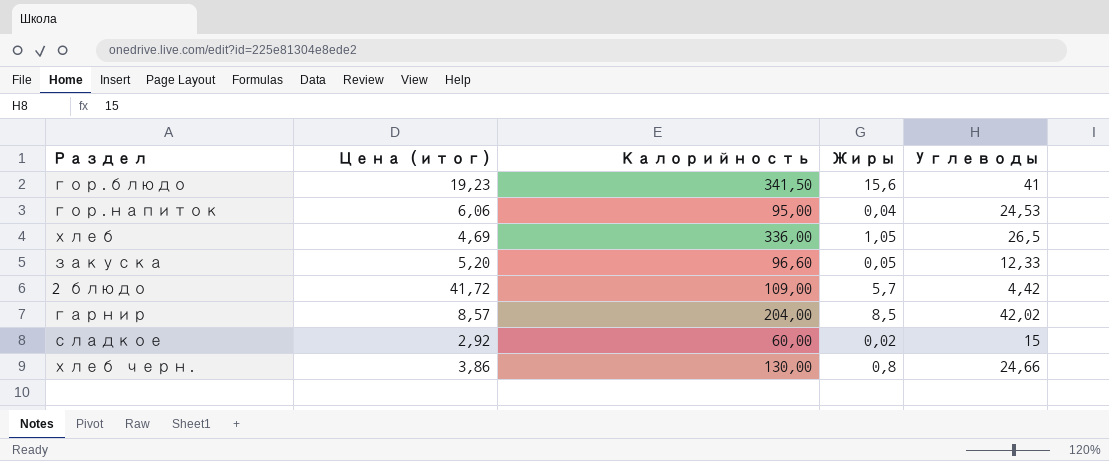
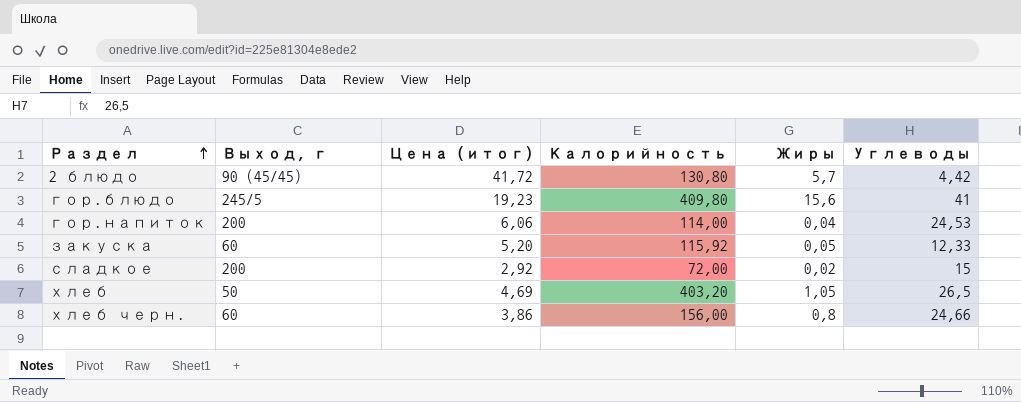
row order: none -> Раздел ascending
column Выход, г | position: none -> 2
row гарнир: 8,57 | 204,00 | 8,5 | 42,02 -> none
2 блюдо | Калорийность: 109,00 -> 130,80
гор.блюдо | Калорийность: 341,50 -> 409,80
гор.напиток | Калорийность: 95,00 -> 114,00
закуска | Калорийность: 96,60 -> 115,92
сладкое | Калорийность: 60,00 -> 72,00
хлеб | Калорийность: 336,00 -> 403,20
хлеб черн. | Калорийность: 130,00 -> 156,00

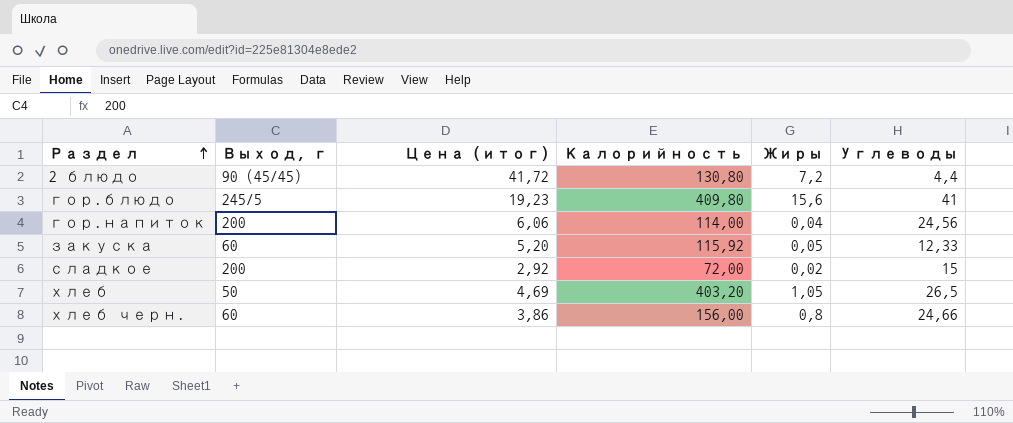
2 блюдо | Жиры: 5,7 -> 7,2
2 блюдо | Углеводы: 4,42 -> 4,4
гор.напиток | Углеводы: 24,53 -> 24,56

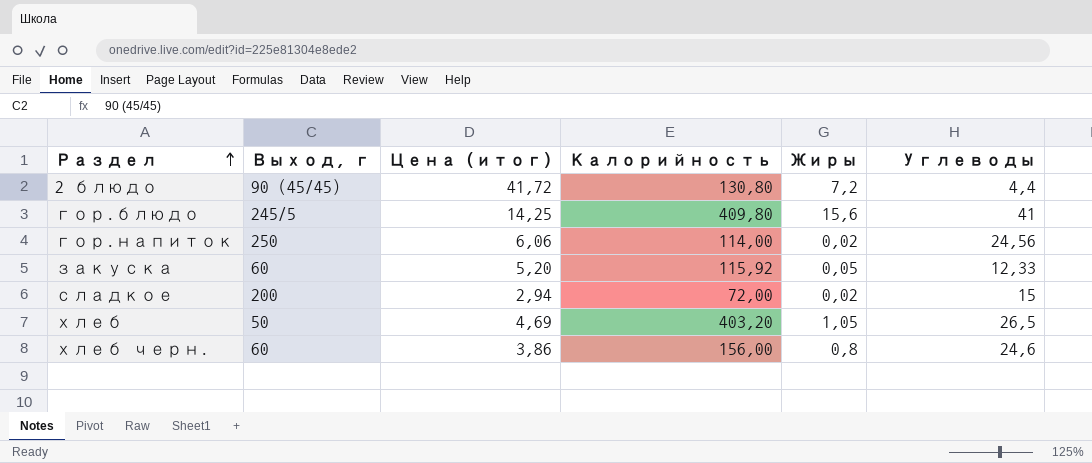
гор.блюдо | Цена (итог): 19,23 -> 14,25
гор.напиток | Выход, г: 200 -> 250
гор.напиток | Жиры: 0,04 -> 0,02
сладкое | Цена (итог): 2,92 -> 2,94
хлеб черн. | Углеводы: 24,66 -> 24,6

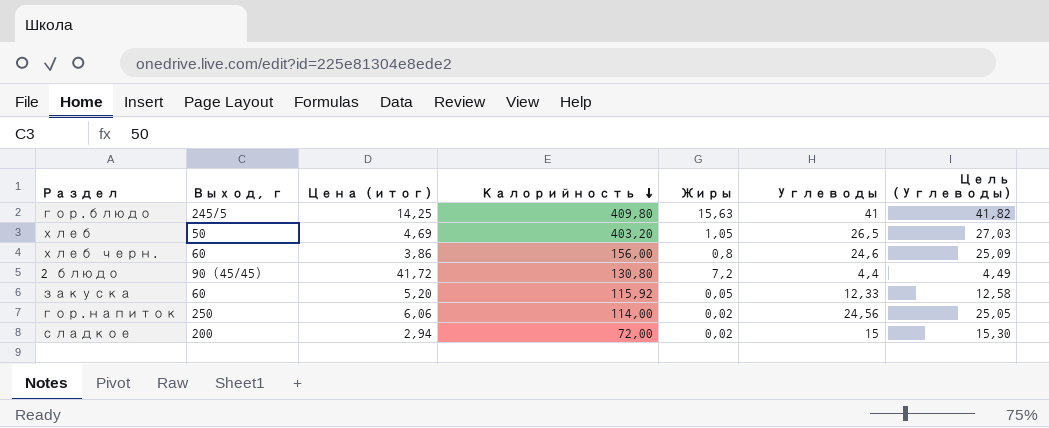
row order: Раздел ascending -> Калорийность descending
column Цель (Углеводы) | formula: none -> [Углеводы] * 1,02
гор.блюдо | Жиры: 15,6 -> 15,63

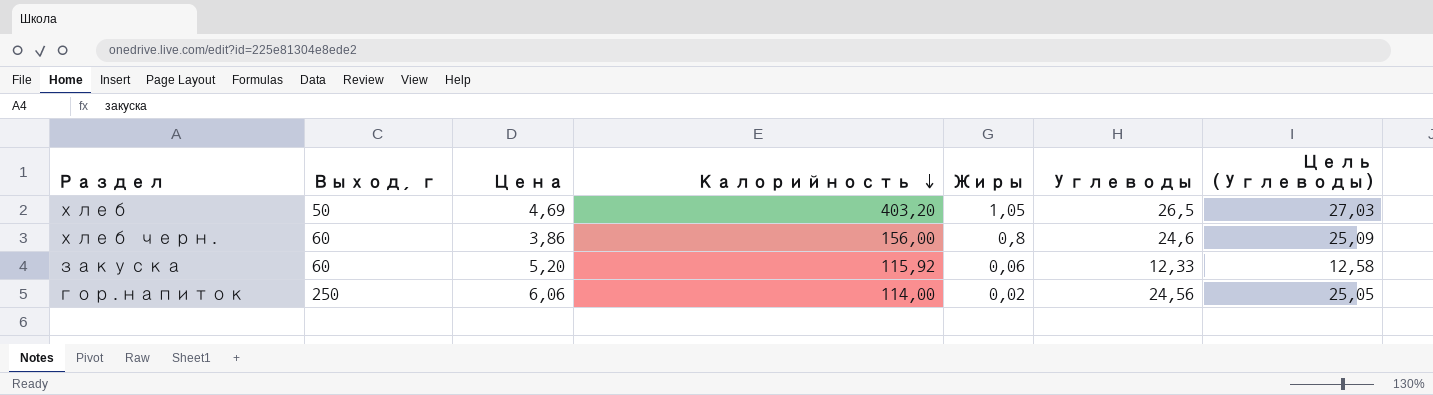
column name: Цена (итог) -> Цена
row гор.блюдо: 245/5 | 14,25 | 409,80 | 15,63 | 41 | 41,82 -> none
row 2 блюдо: 90 (45/45) | 41,72 | 130,80 | 7,2 | 4,4 | 4,49 -> none
row сладкое: 200 | 2,94 | 72,00 | 0,02 | 15 | 15,30 -> none
закуска | Жиры: 0,05 -> 0,06

